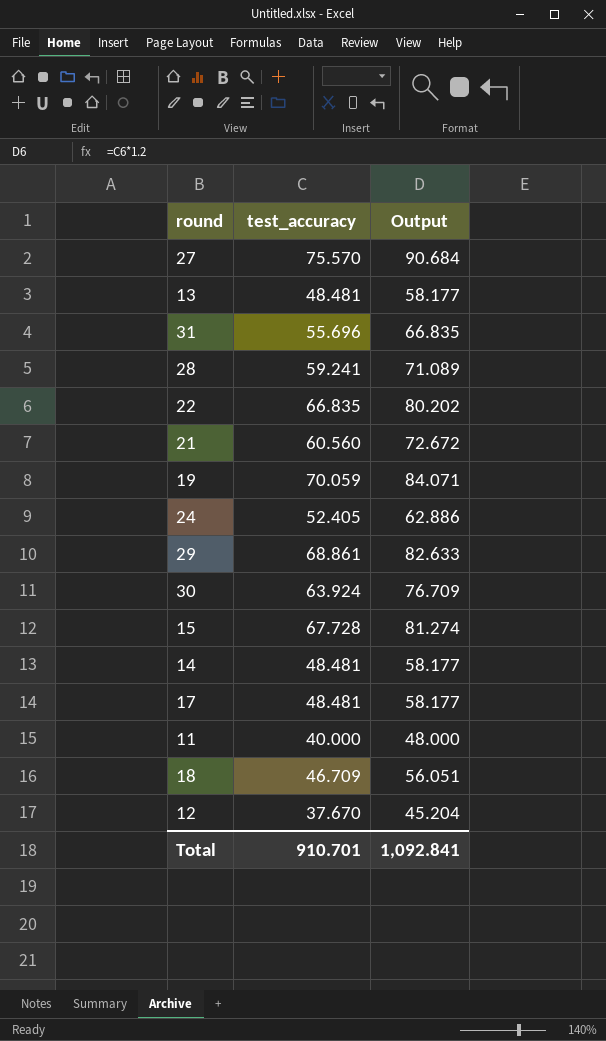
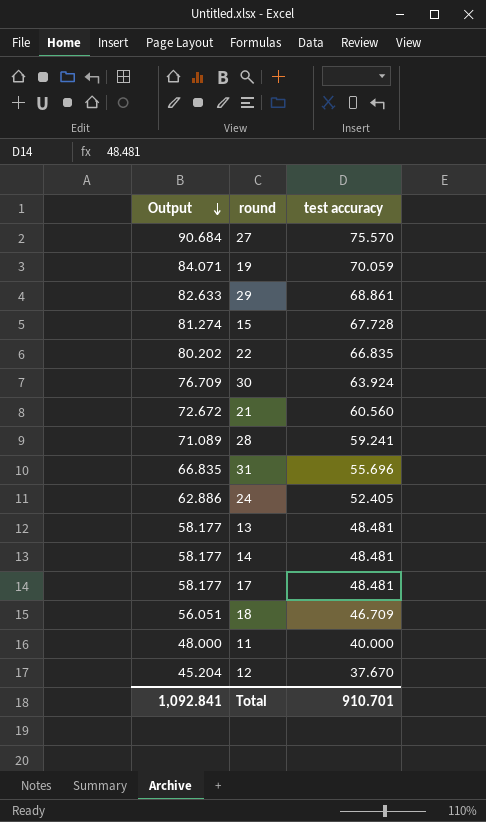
row order: none -> Output descending
column Output | position: 3 -> 1
column name: test_accuracy -> test accuracy

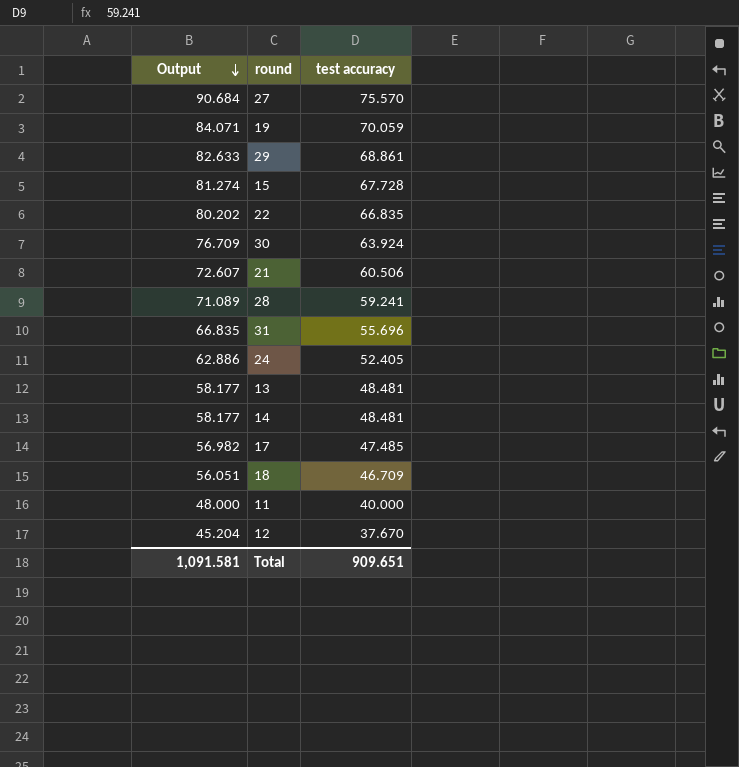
21 | Output: 72.672 -> 72.607
21 | test accuracy: 60.560 -> 60.506
17 | Output: 58.177 -> 56.982
17 | test accuracy: 48.481 -> 47.485
Total | Output: 1,092.841 -> 1,091.581
Total | test accuracy: 910.701 -> 909.651

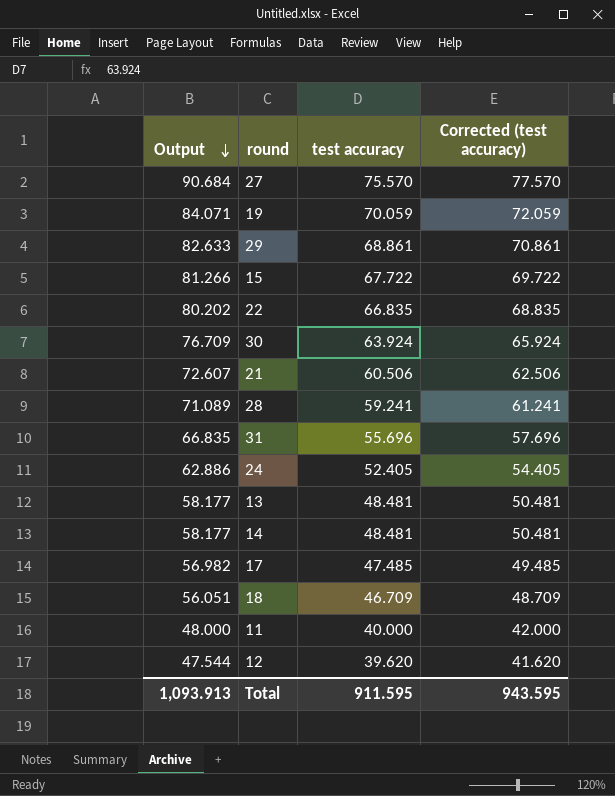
column Corrected (test accuracy) | formula: none -> [test accuracy] + 2
15 | Output: 81.274 -> 81.266
15 | test accuracy: 67.728 -> 67.722
12 | Output: 45.204 -> 47.544
12 | test accuracy: 37.670 -> 39.620
Total | Output: 1,091.581 -> 1,093.913
Total | test accuracy: 909.651 -> 911.595

